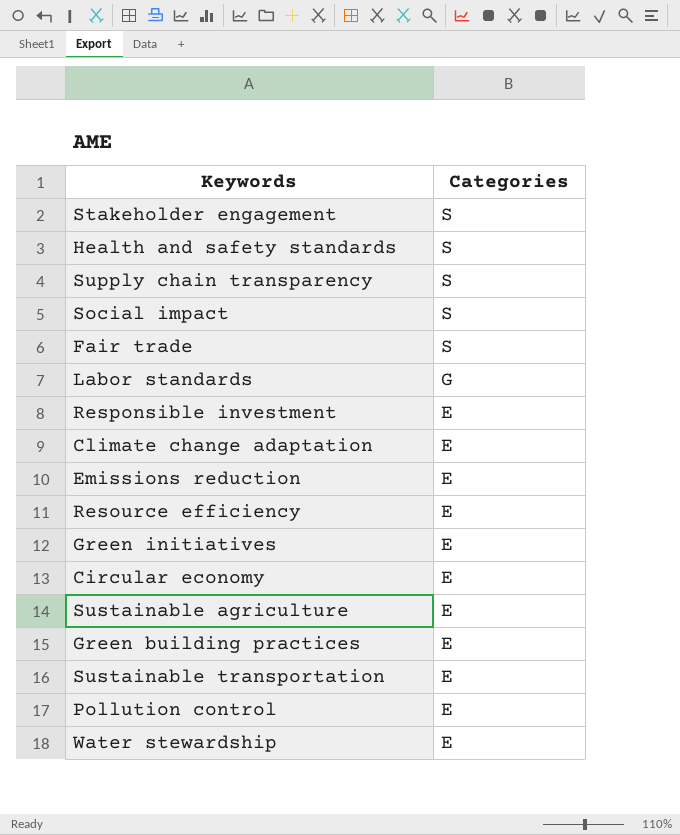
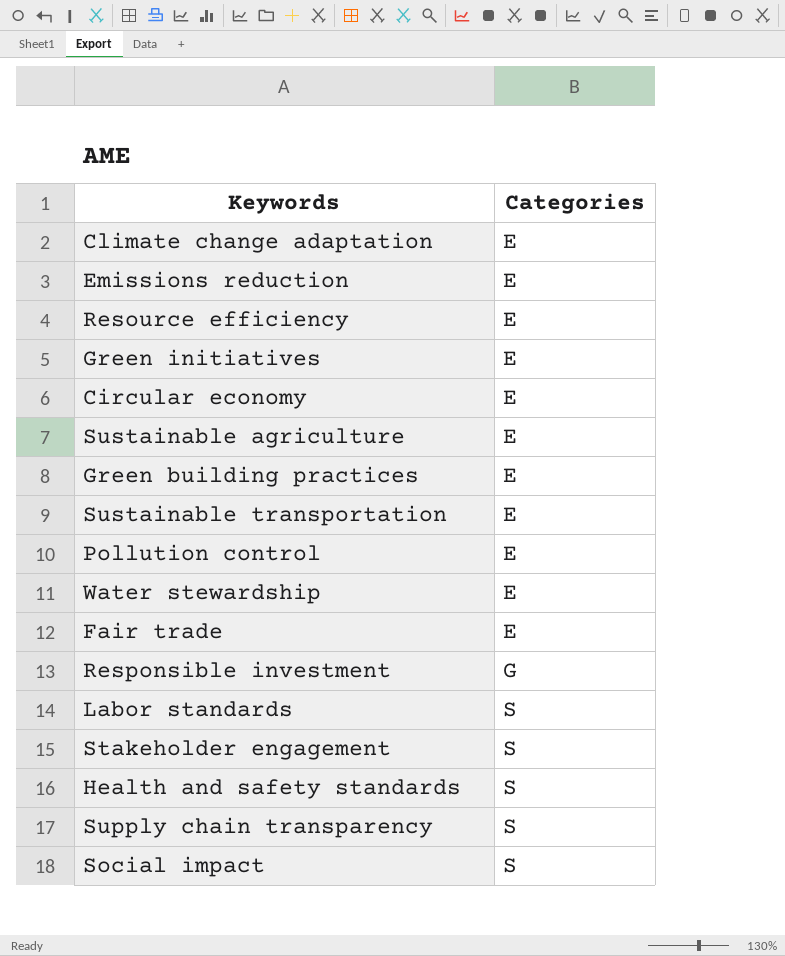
row order: Categories descending -> Categories ascending
Fair trade | Categories: S -> E
Responsible investment | Categories: E -> G
Labor standards | Categories: G -> S

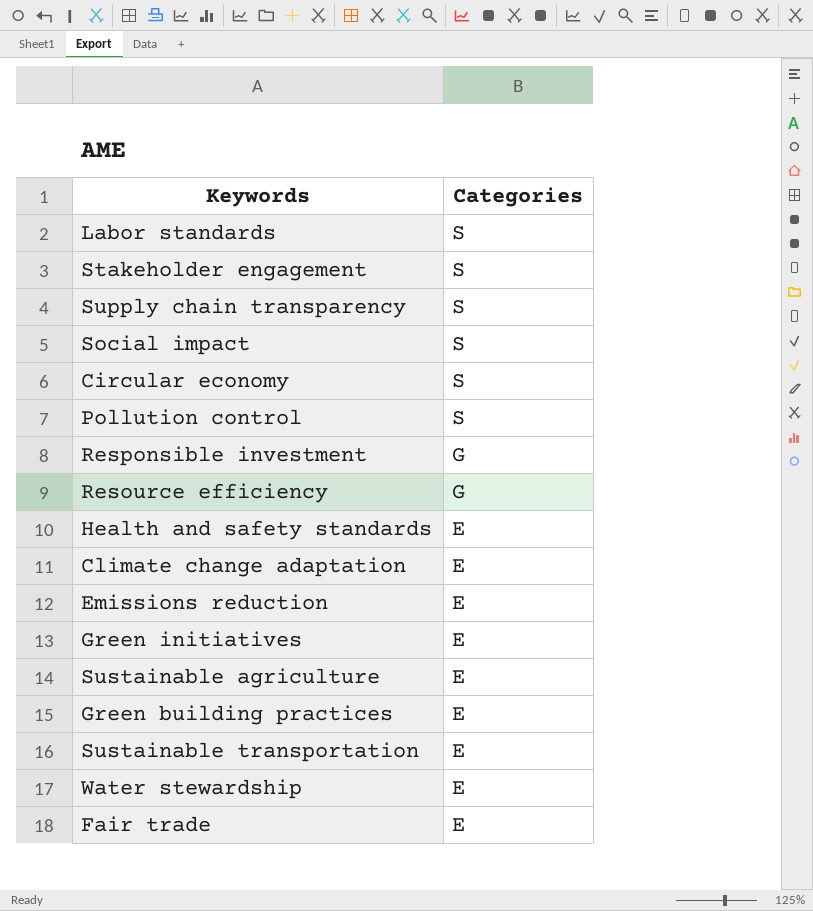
row order: Categories ascending -> Categories descending
Circular economy | Categories: E -> S
Pollution control | Categories: E -> S
Resource efficiency | Categories: E -> G
Health and safety standards | Categories: S -> E

